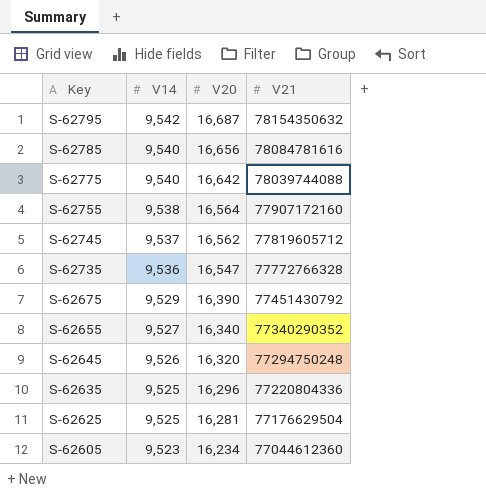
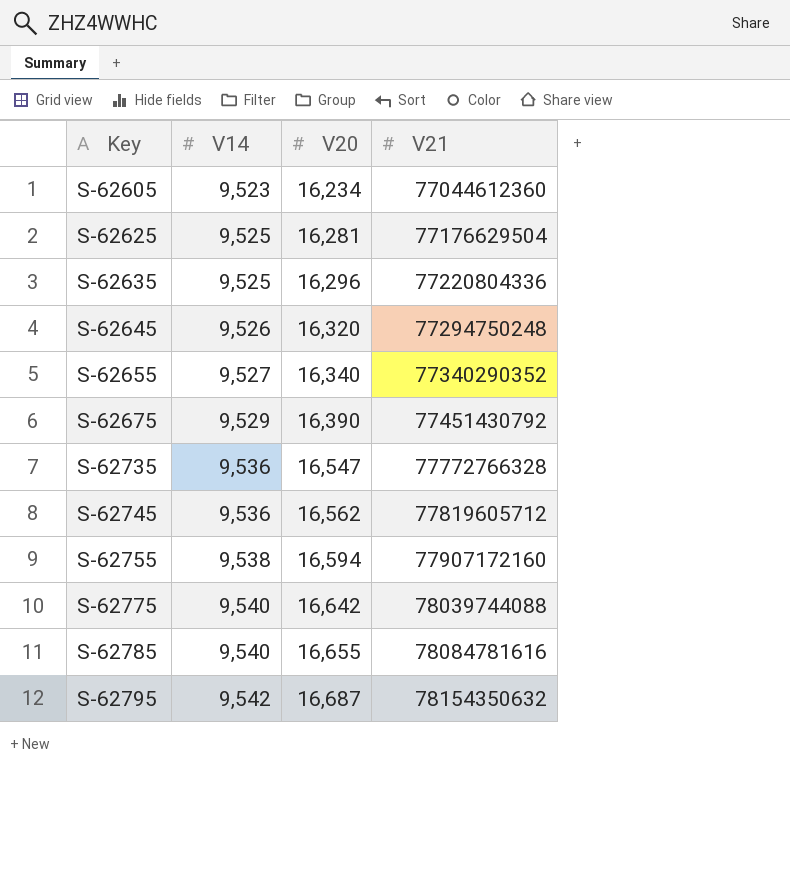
row order: Key descending -> Key ascending
S-62745 | V14: 9,537 -> 9,536
S-62755 | V20: 16,564 -> 16,594
S-62785 | V20: 16,656 -> 16,655

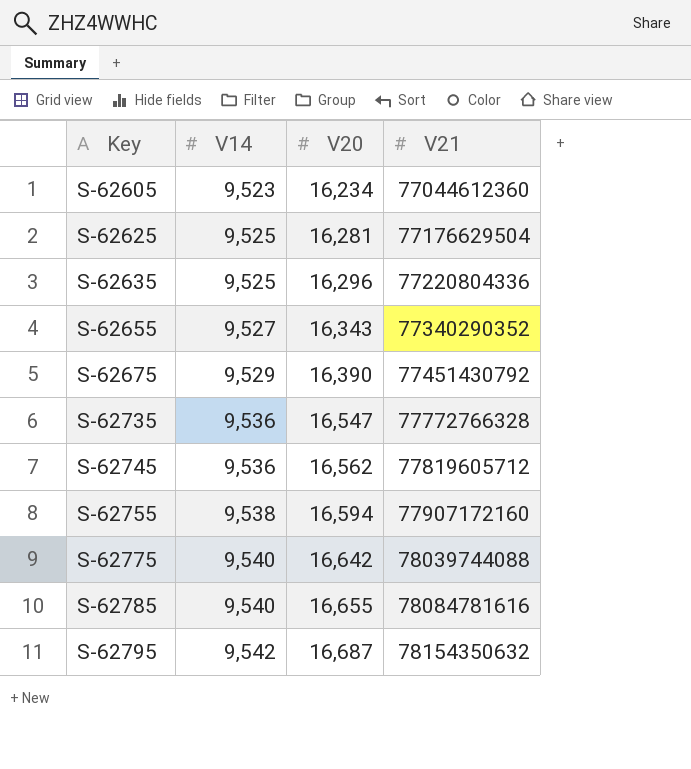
row S-62645: 9,526 | 16,320 | 77294750248 -> none
S-62655 | V20: 16,340 -> 16,343

